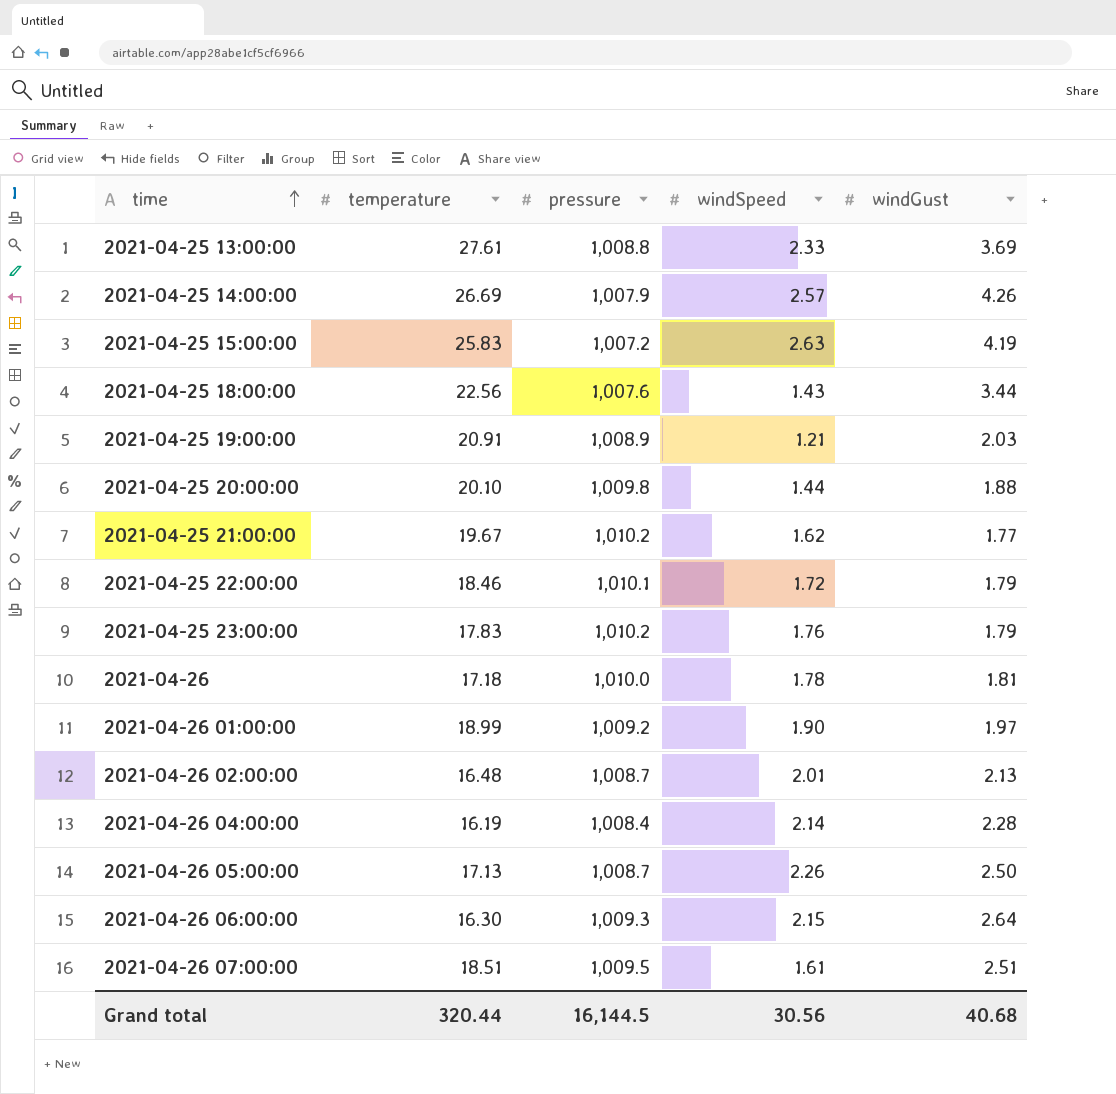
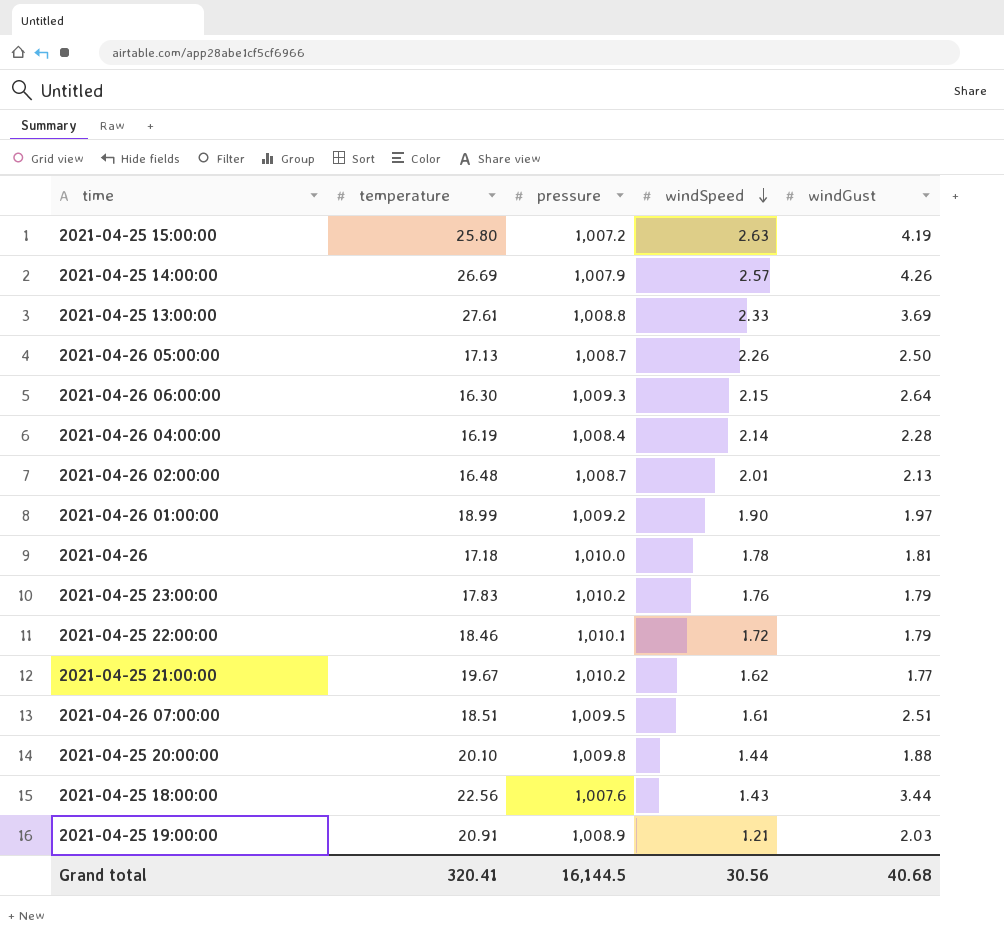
row order: time ascending -> windSpeed descending
2021-04-25 15:00:00 | temperature: 25.83 -> 25.80
Grand total | temperature: 320.44 -> 320.41

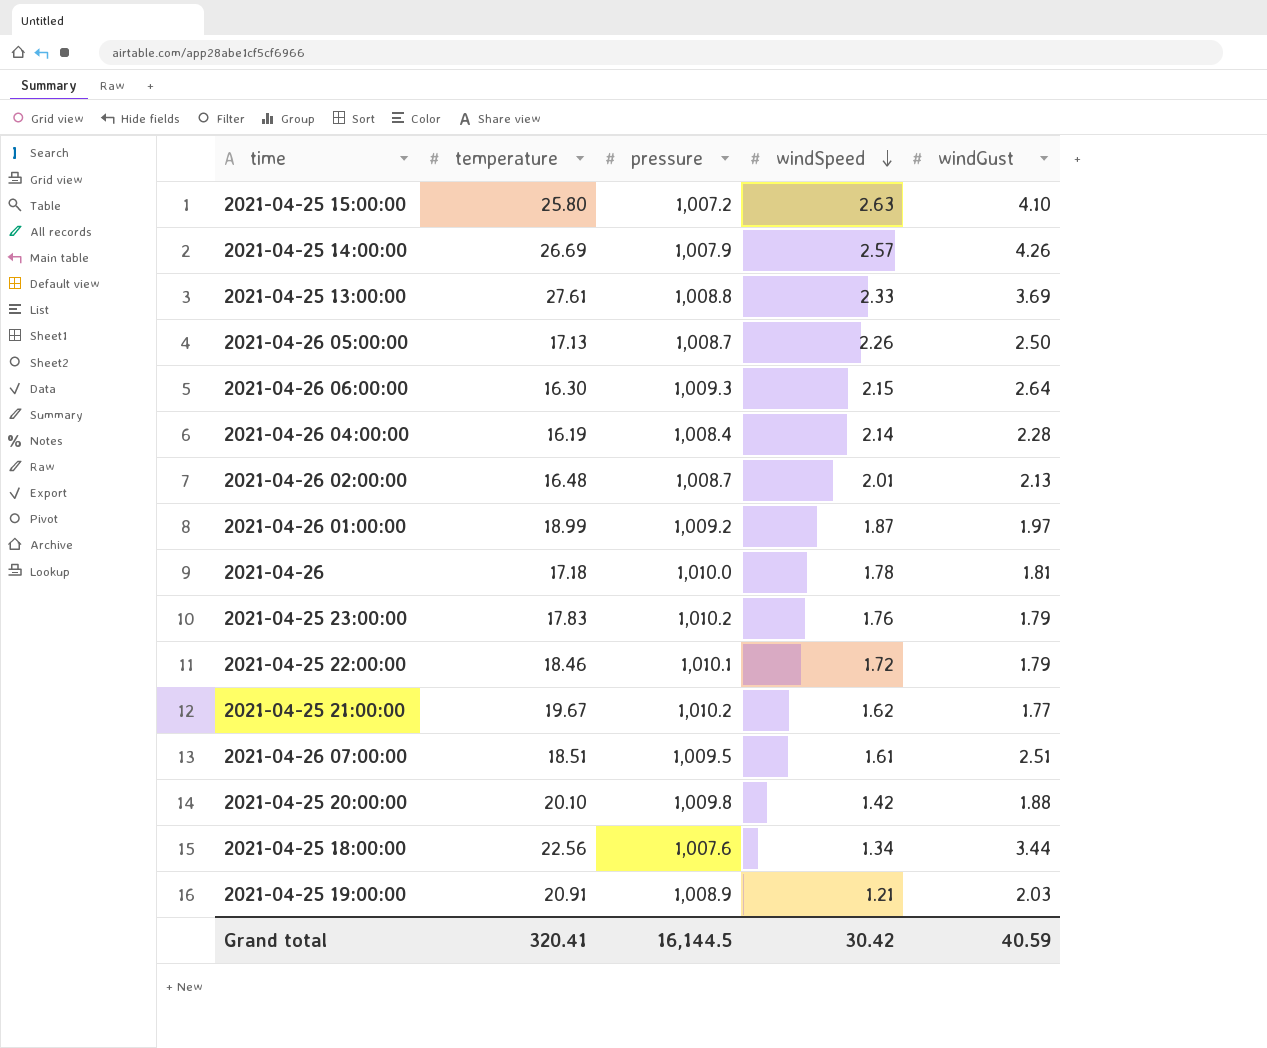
2021-04-25 15:00:00 | windGust: 4.19 -> 4.10
2021-04-26 01:00:00 | windSpeed: 1.90 -> 1.87
2021-04-25 20:00:00 | windSpeed: 1.44 -> 1.42
2021-04-25 18:00:00 | windSpeed: 1.43 -> 1.34
Grand total | windSpeed: 30.56 -> 30.42
Grand total | windGust: 40.68 -> 40.59

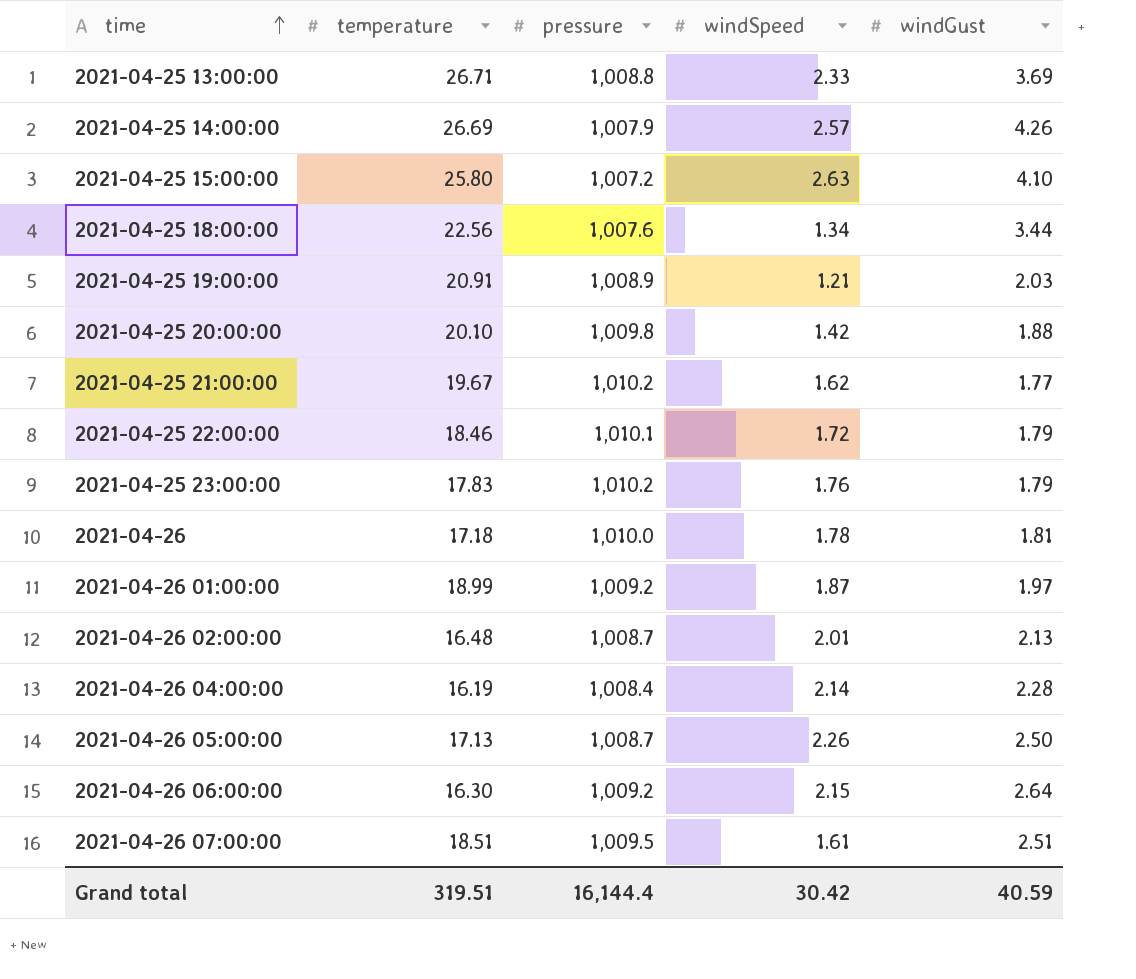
row order: windSpeed descending -> time ascending
2021-04-25 13:00:00 | temperature: 27.61 -> 26.71
2021-04-26 06:00:00 | pressure: 1,009.3 -> 1,009.2
Grand total | temperature: 320.41 -> 319.51
Grand total | pressure: 16,144.5 -> 16,144.4

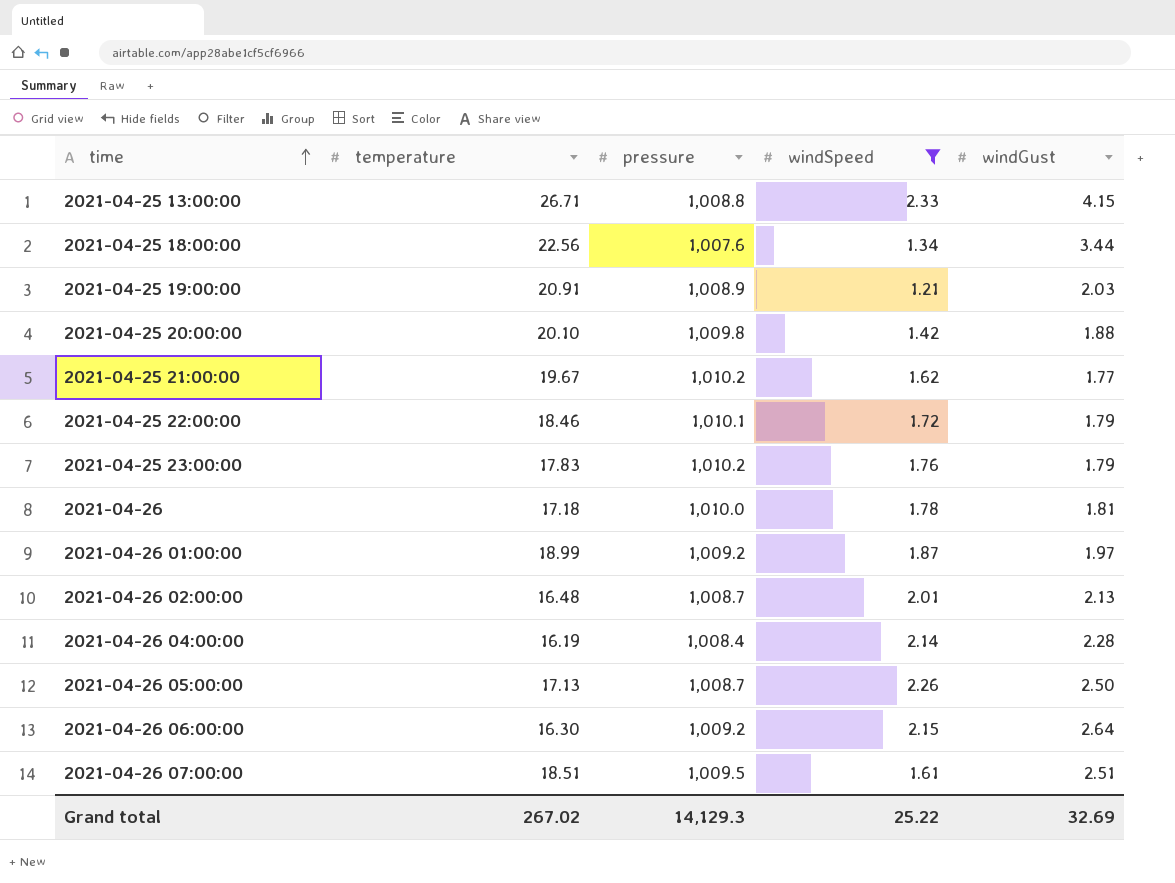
filter: none -> windSpeed <= 2.33
2021-04-25 13:00:00 | windGust: 3.69 -> 4.15
Grand total | temperature: 319.51 -> 267.02
Grand total | pressure: 16,144.4 -> 14,129.3
Grand total | windSpeed: 30.42 -> 25.22
Grand total | windGust: 40.59 -> 32.69

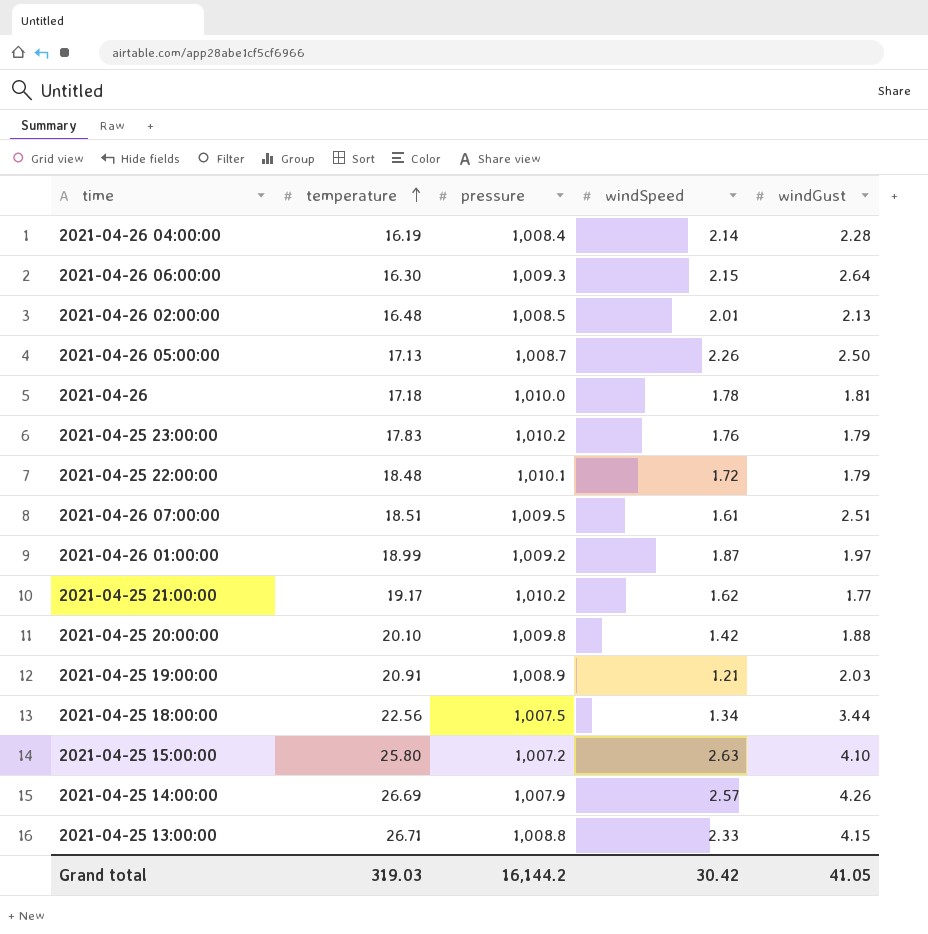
filter: windSpeed <= 2.33 -> none
row order: time ascending -> temperature ascending
2021-04-26 06:00:00 | pressure: 1,009.2 -> 1,009.3
2021-04-26 02:00:00 | pressure: 1,008.7 -> 1,008.5
2021-04-25 22:00:00 | temperature: 18.46 -> 18.48
2021-04-25 21:00:00 | temperature: 19.67 -> 19.17
2021-04-25 18:00:00 | pressure: 1,007.6 -> 1,007.5
Grand total | temperature: 267.02 -> 319.03
Grand total | pressure: 14,129.3 -> 16,144.2
Grand total | windSpeed: 25.22 -> 30.42
Grand total | windGust: 32.69 -> 41.05

